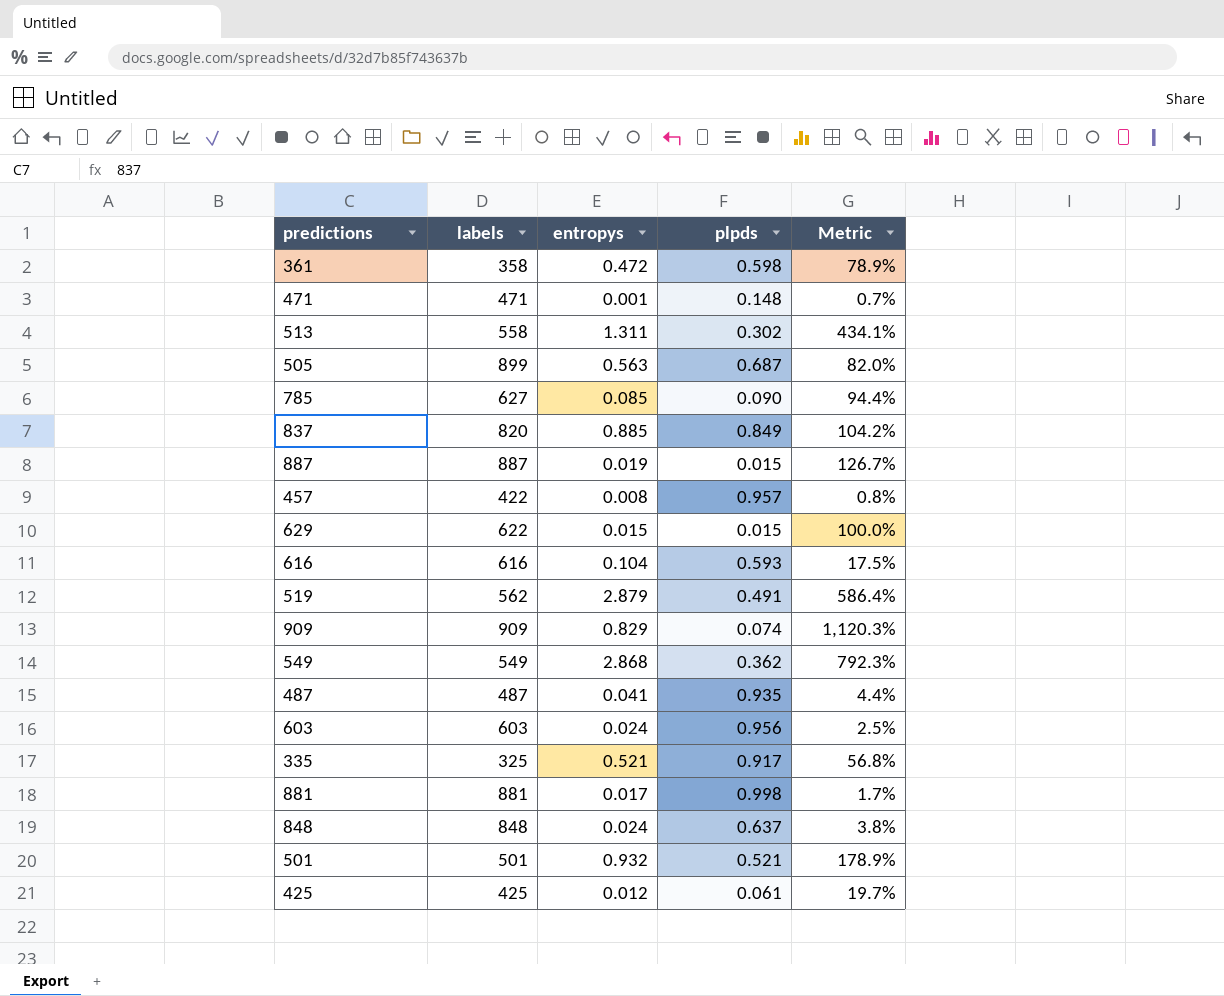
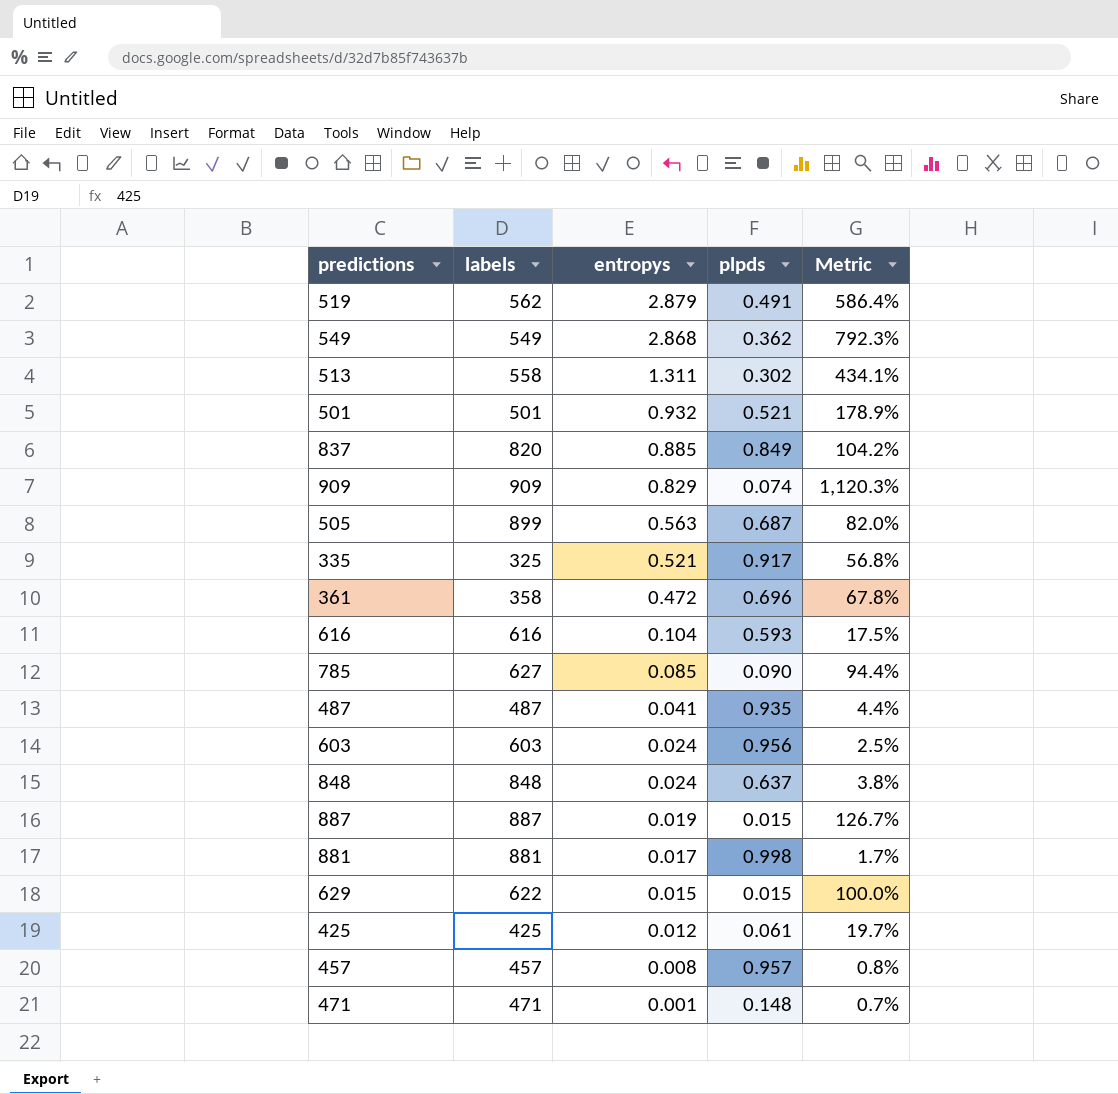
row order: none -> entropys descending
361 | plpds: 0.598 -> 0.696
361 | Metric: 78.9% -> 67.8%
457 | labels: 422 -> 457

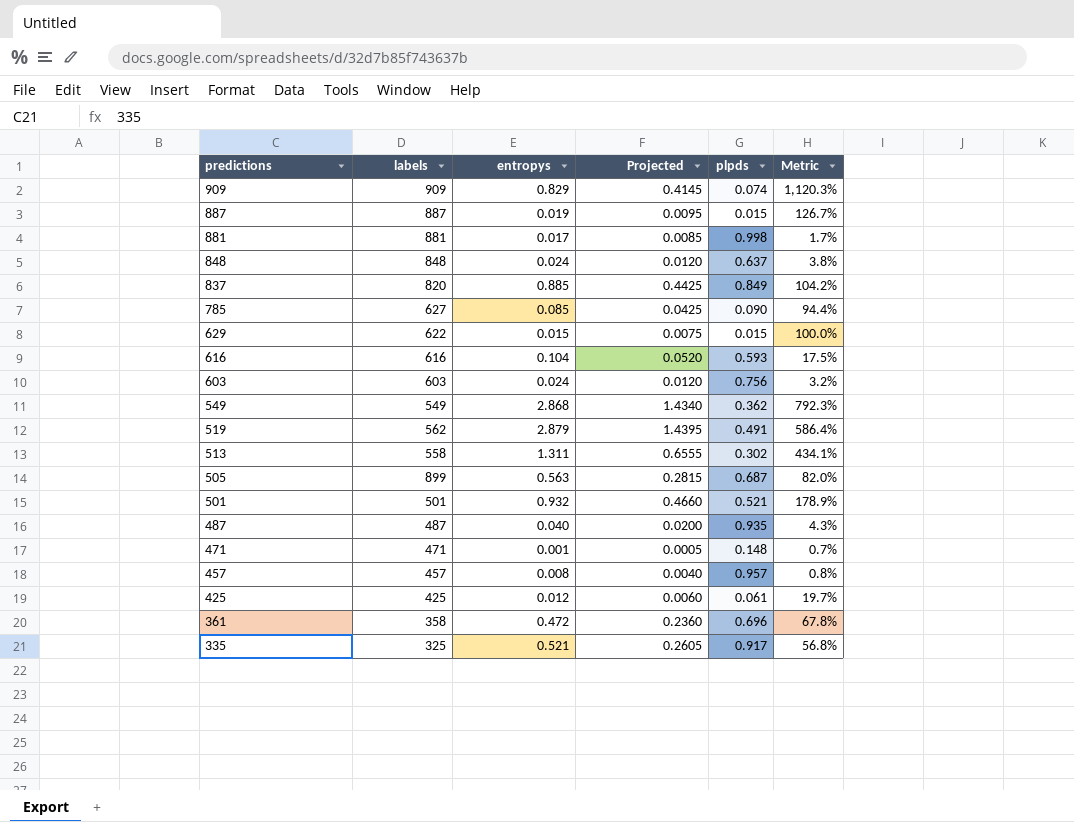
row order: entropys descending -> predictions descending
column Projected | formula: none -> [entropys] * 0.5
603 | plpds: 0.956 -> 0.756
603 | Metric: 2.5% -> 3.2%
487 | entropys: 0.041 -> 0.040
487 | Metric: 4.4% -> 4.3%

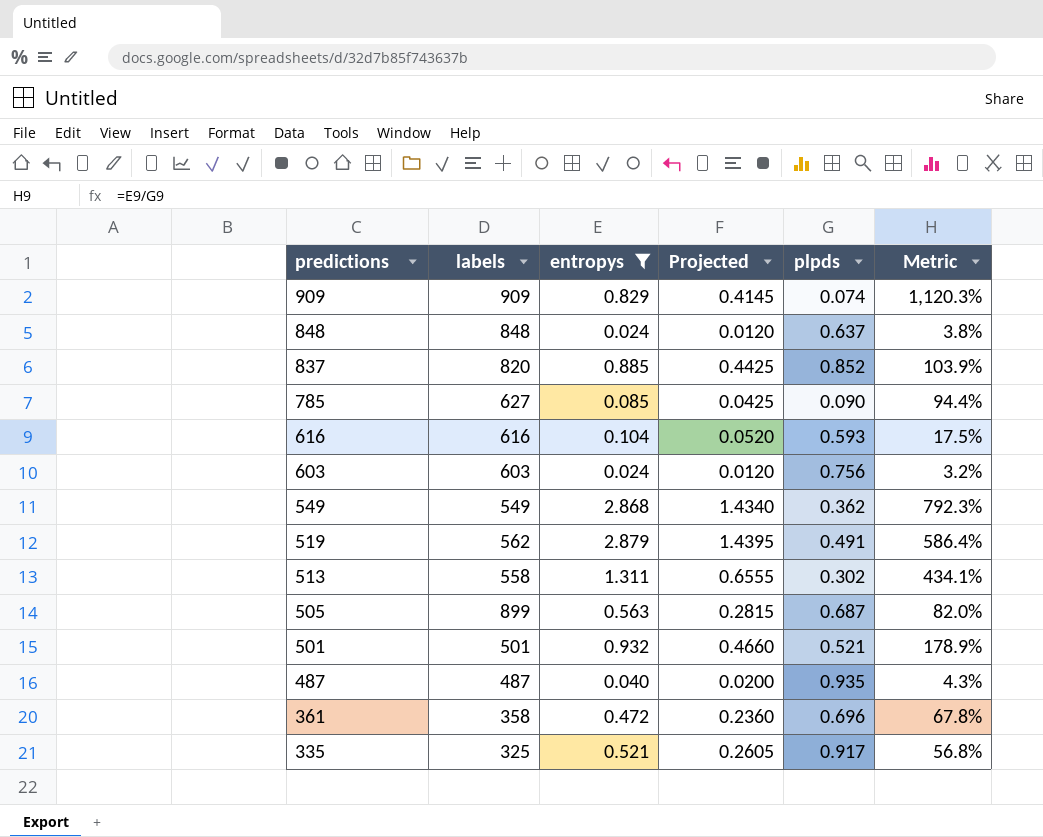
filter: none -> entropys >= 0.024
837 | plpds: 0.849 -> 0.852
837 | Metric: 104.2% -> 103.9%

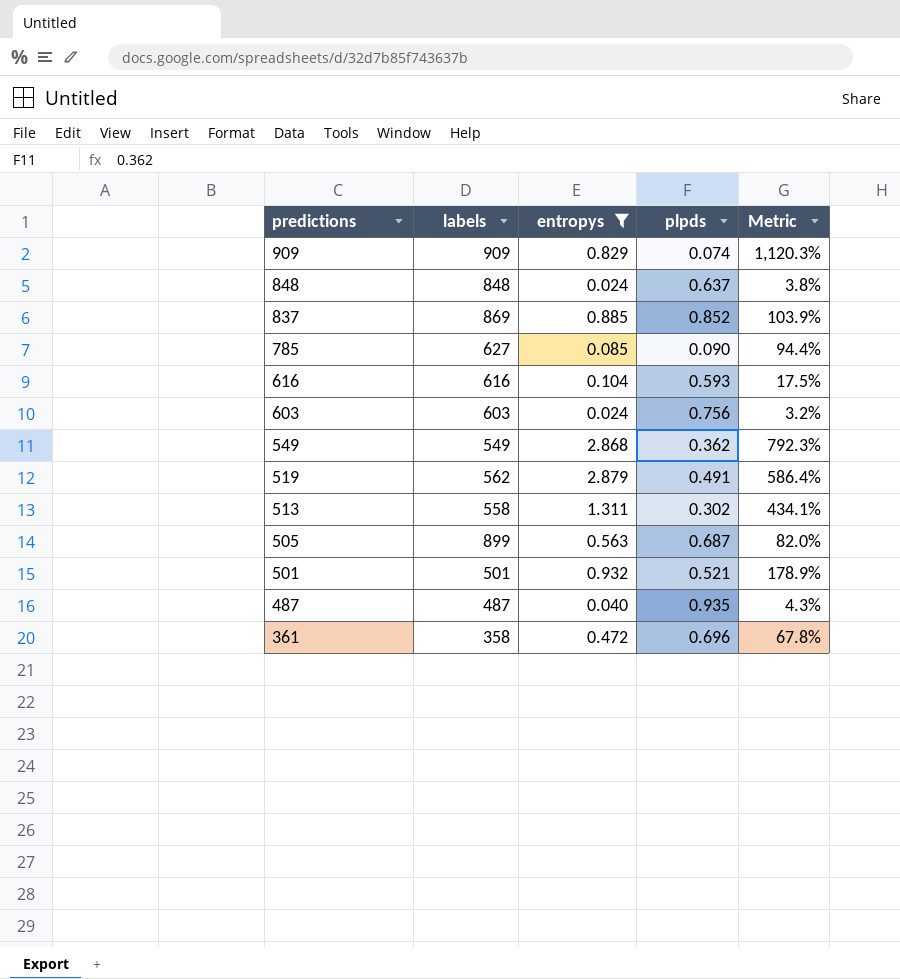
column Projected | formula: [entropys] * 0.5 -> none
row 335: 325 | 0.521 | 0.2605 | 0.917 | 56.8% -> none
837 | labels: 820 -> 869

